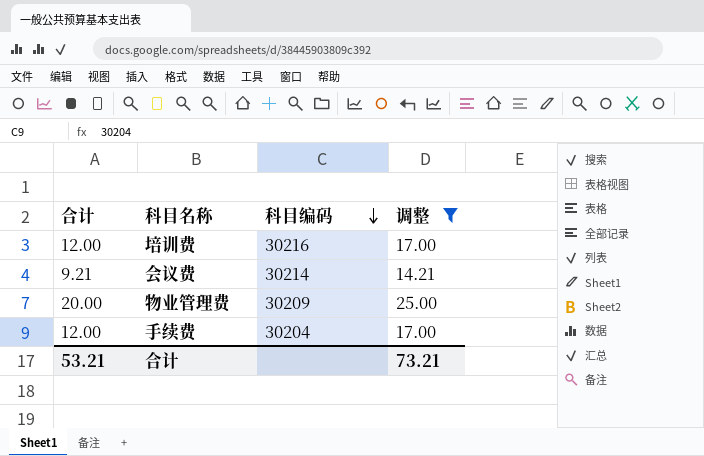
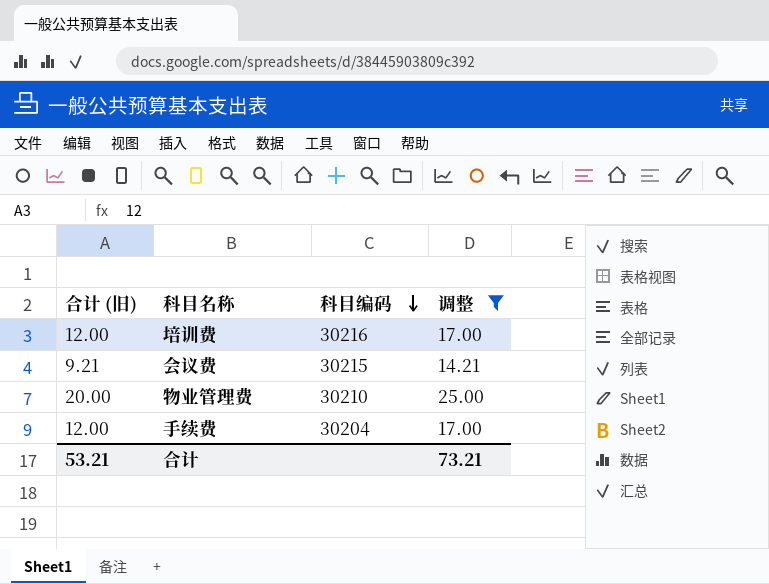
column name: 合计 -> 合计 (旧)
会议费 | 科目编码: 30214 -> 30215
物业管理费 | 科目编码: 30209 -> 30210

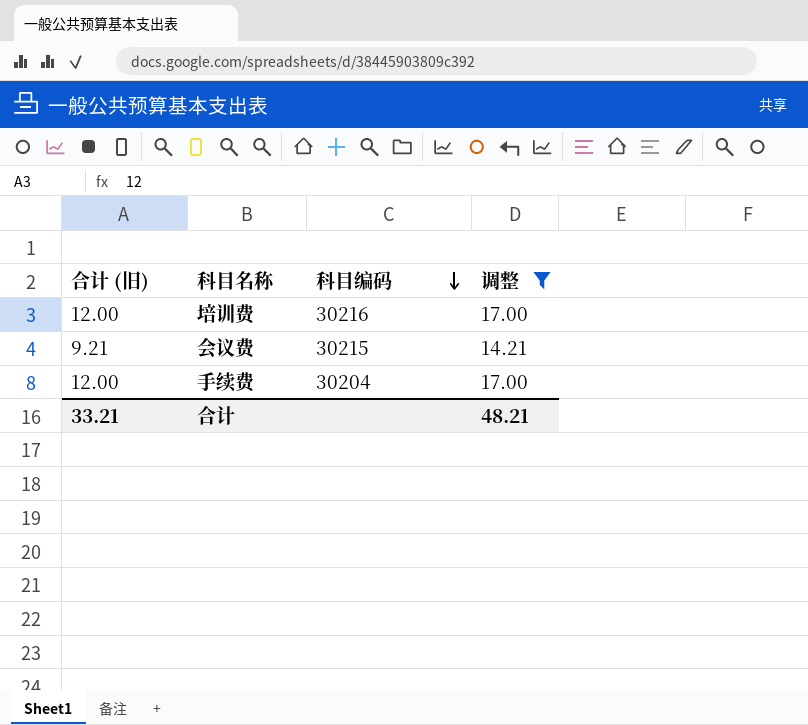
row 物业管理费: 20.00 | 30210 | 25.00 -> none
合计 | 合计 (旧): 53.21 -> 33.21
合计 | 调整: 73.21 -> 48.21

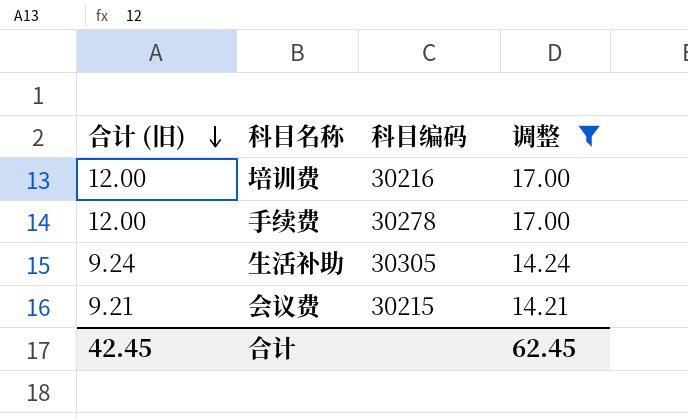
row order: 科目编码 descending -> 合计 (旧) descending
手续费 | 科目编码: 30204 -> 30278
row 生活补助: none -> 9.24 | 30305 | 14.24
合计 | 合计 (旧): 33.21 -> 42.45
合计 | 调整: 48.21 -> 62.45

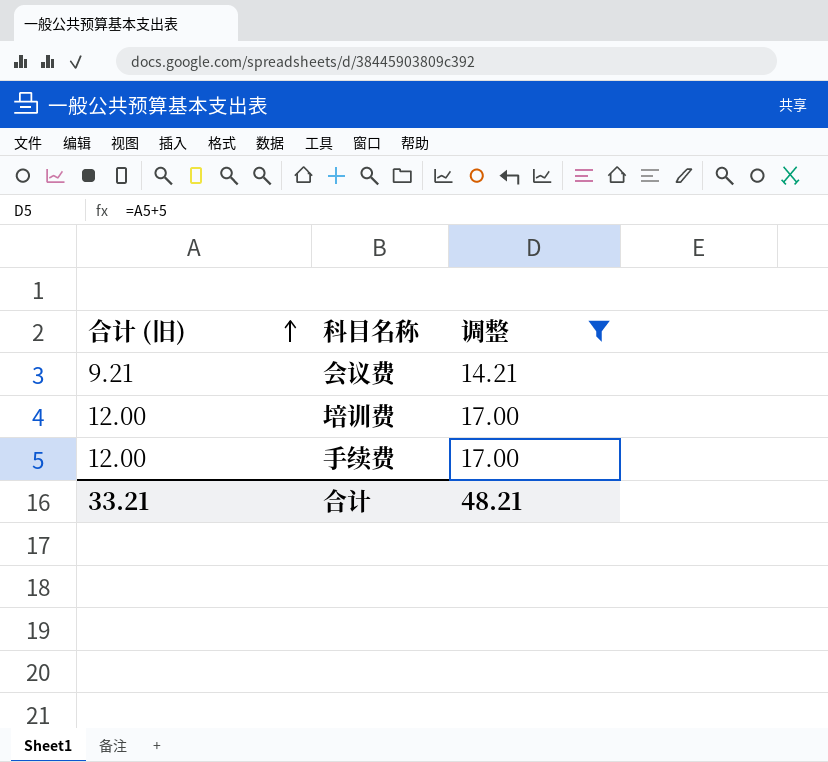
row order: 合计 (旧) descending -> 合计 (旧) ascending
column 科目编码 | position: 3 -> none
row 生活补助: 9.24 | 30305 | 14.24 -> none
合计 | 合计 (旧): 42.45 -> 33.21
合计 | 调整: 62.45 -> 48.21

